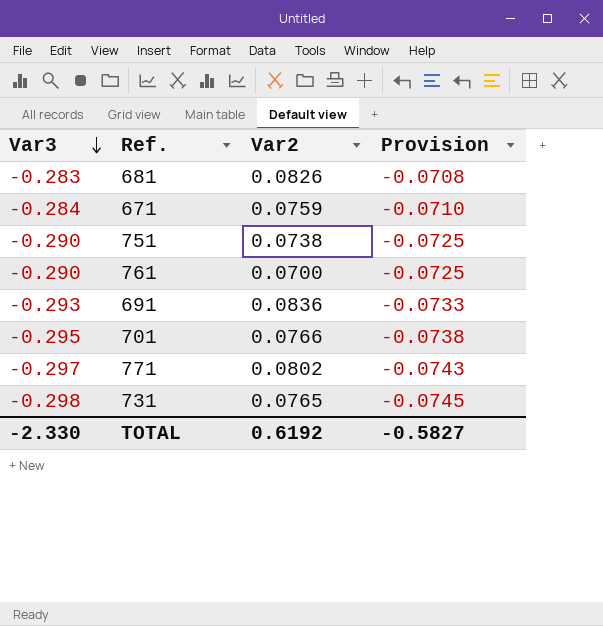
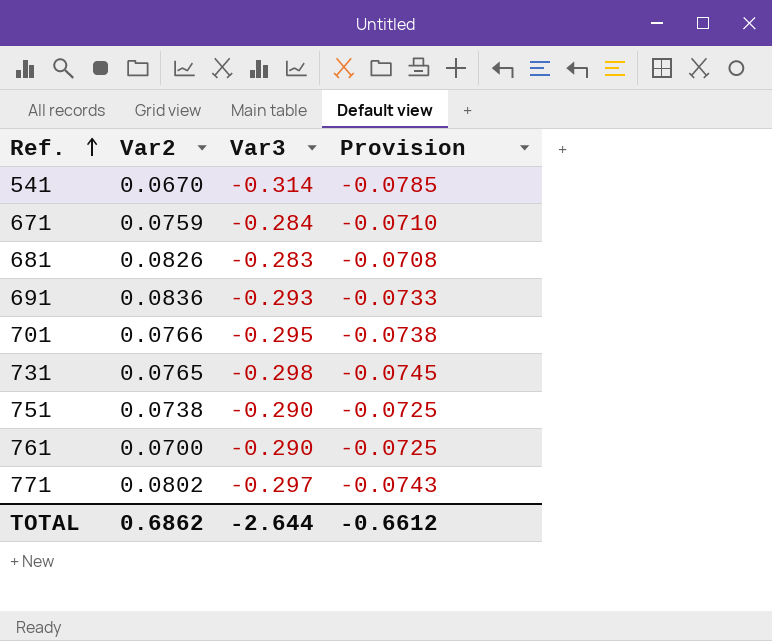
row order: Var3 descending -> Ref. ascending
column Var3 | position: 1 -> 3
row 541: none -> 0.0670 | -0.314 | -0.0785
TOTAL | Var2: 0.6192 -> 0.6862
TOTAL | Var3: -2.330 -> -2.644
TOTAL | Provision: -0.5827 -> -0.6612

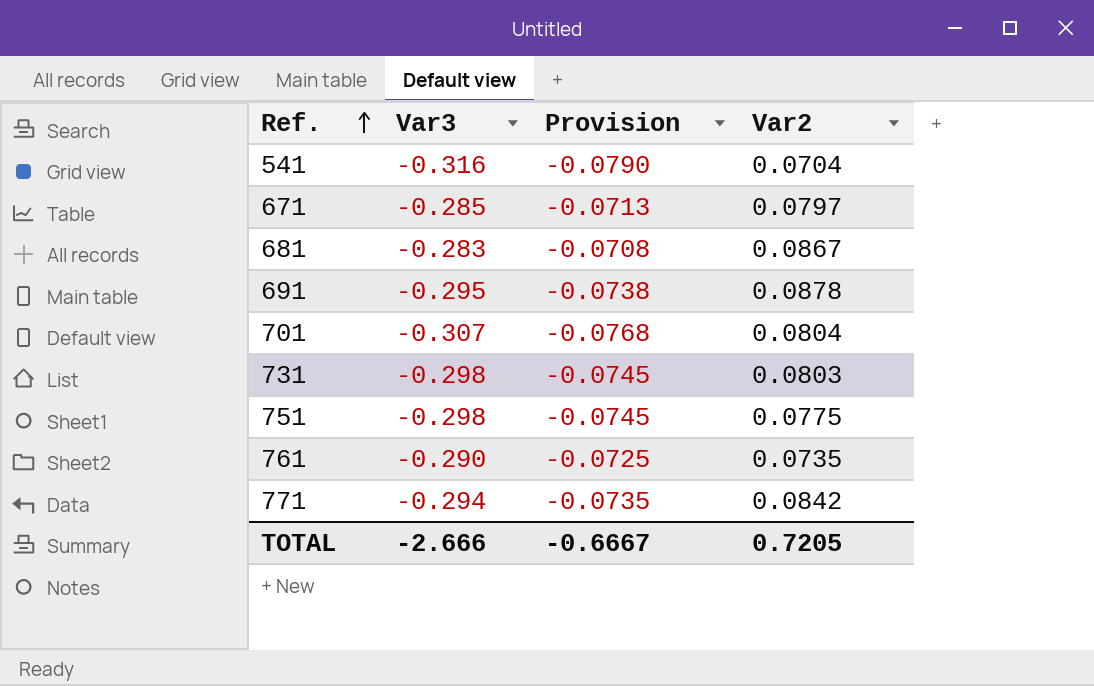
column Var2 | position: 2 -> 4
541 | Var3: -0.314 -> -0.316
541 | Provision: -0.0785 -> -0.0790
541 | Var2: 0.0670 -> 0.0704
671 | Var3: -0.284 -> -0.285
671 | Provision: -0.0710 -> -0.0713
671 | Var2: 0.0759 -> 0.0797
681 | Var2: 0.0826 -> 0.0867
691 | Var3: -0.293 -> -0.295
691 | Provision: -0.0733 -> -0.0738
691 | Var2: 0.0836 -> 0.0878
701 | Var3: -0.295 -> -0.307
701 | Provision: -0.0738 -> -0.0768
701 | Var2: 0.0766 -> 0.0804
731 | Var2: 0.0765 -> 0.0803
751 | Var3: -0.290 -> -0.298
751 | Provision: -0.0725 -> -0.0745
751 | Var2: 0.0738 -> 0.0775
761 | Var2: 0.0700 -> 0.0735
771 | Var3: -0.297 -> -0.294
771 | Provision: -0.0743 -> -0.0735
771 | Var2: 0.0802 -> 0.0842
TOTAL | Var3: -2.644 -> -2.666
TOTAL | Provision: -0.6612 -> -0.6667
TOTAL | Var2: 0.6862 -> 0.7205

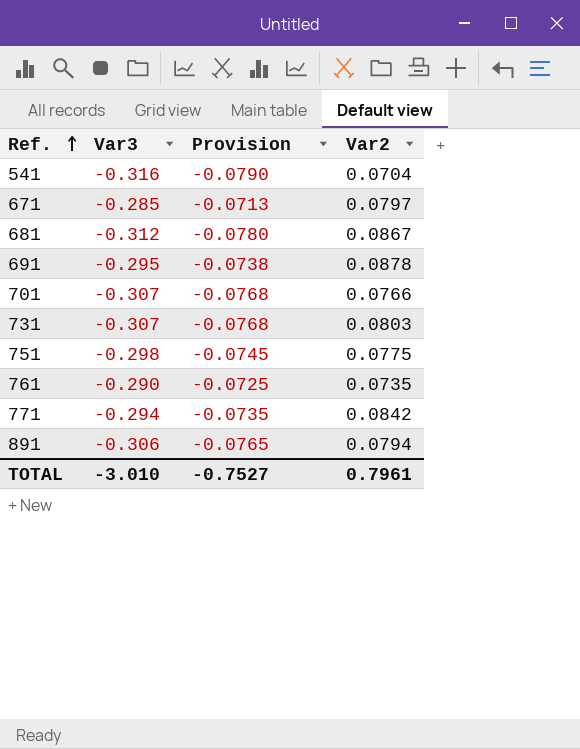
681 | Var3: -0.283 -> -0.312
681 | Provision: -0.0708 -> -0.0780
701 | Var2: 0.0804 -> 0.0766
731 | Var3: -0.298 -> -0.307
731 | Provision: -0.0745 -> -0.0768
row 891: none -> -0.306 | -0.0765 | 0.0794
TOTAL | Var3: -2.666 -> -3.010
TOTAL | Provision: -0.6667 -> -0.7527
TOTAL | Var2: 0.7205 -> 0.7961

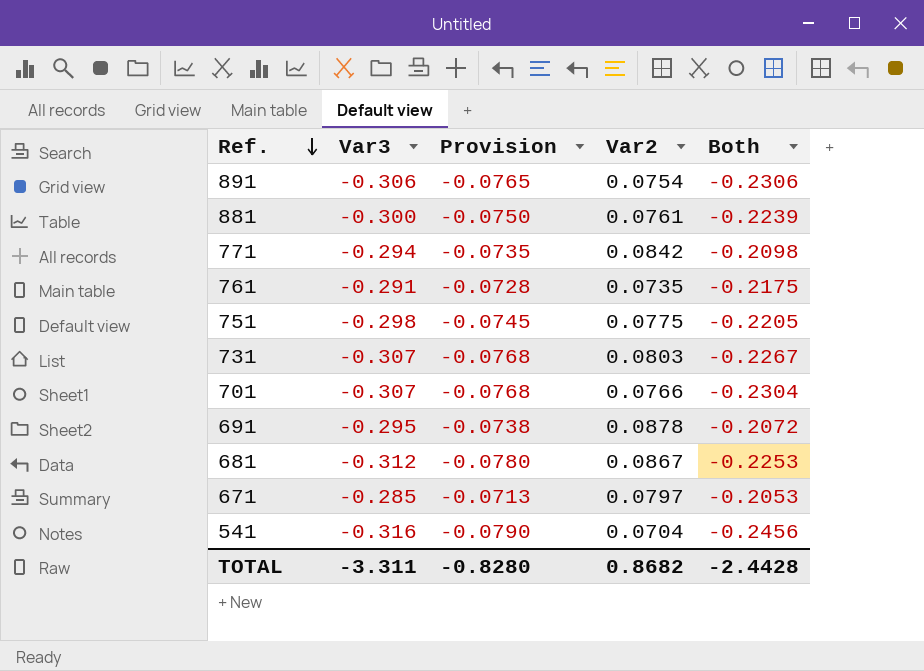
row order: Ref. ascending -> Ref. descending
column Both | formula: none -> [Var3] + [Var2]
891 | Var2: 0.0794 -> 0.0754
row 881: none -> -0.300 | -0.0750 | 0.0761 | -0.2239
761 | Var3: -0.290 -> -0.291
761 | Provision: -0.0725 -> -0.0728
TOTAL | Var3: -3.010 -> -3.311
TOTAL | Provision: -0.7527 -> -0.8280
TOTAL | Var2: 0.7961 -> 0.8682

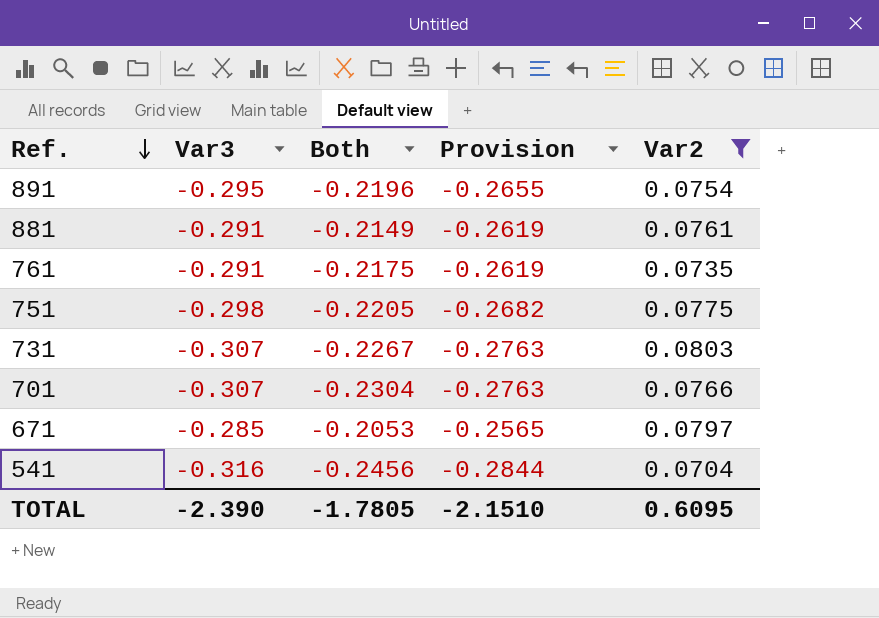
filter: none -> Var2 <= 0.0803
column Both | position: 5 -> 3
column Provision | formula: [Var3] * 0.25 -> [Var3] * 0.9
891 | Var3: -0.306 -> -0.295
891 | Both: -0.2306 -> -0.2196
881 | Var3: -0.300 -> -0.291
881 | Both: -0.2239 -> -0.2149
TOTAL | Var3: -3.311 -> -2.390
TOTAL | Both: -2.4428 -> -1.7805
TOTAL | Provision: -0.8280 -> -2.1510
TOTAL | Var2: 0.8682 -> 0.6095

